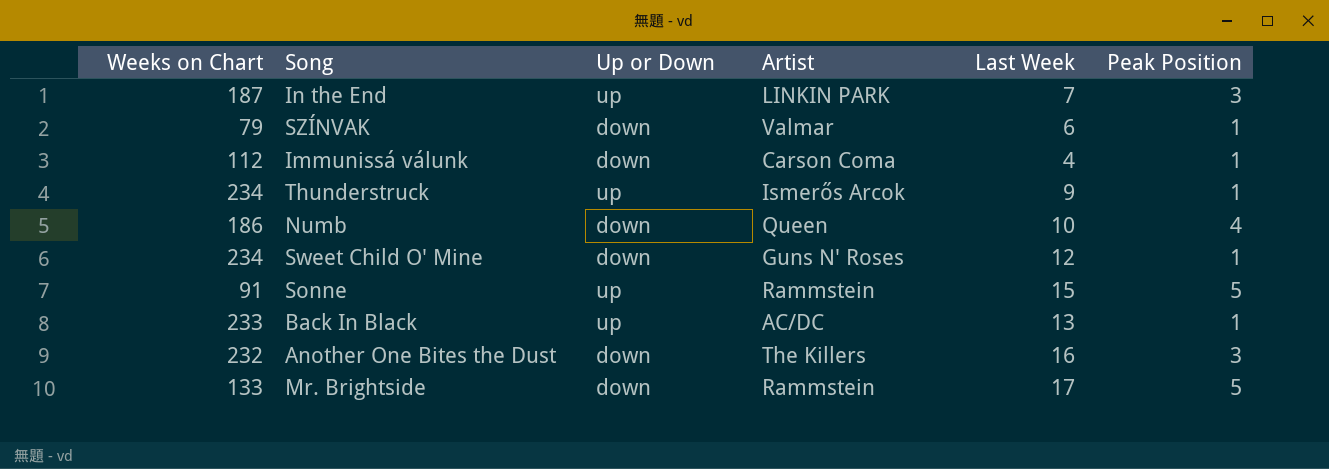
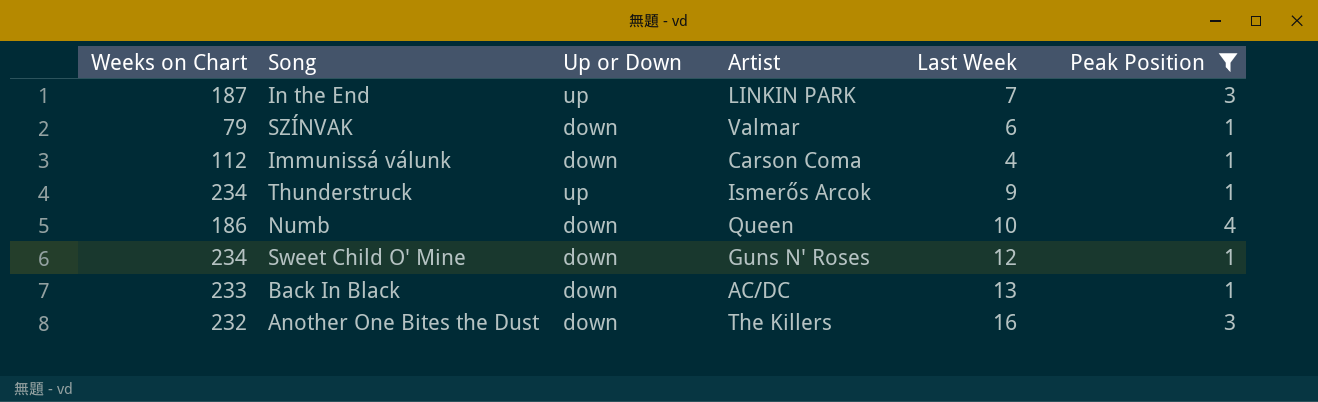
filter: none -> Peak Position != 5
Back In Black | Up or Down: up -> down

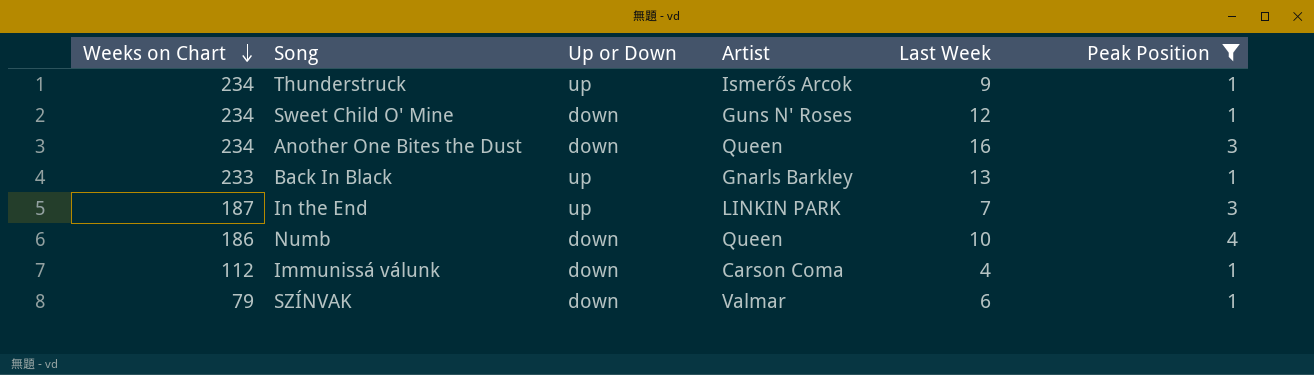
row order: none -> Weeks on Chart descending
Another One Bites the Dust | Weeks on Chart: 232 -> 234
Another One Bites the Dust | Artist: The Killers -> Queen
Back In Black | Up or Down: down -> up
Back In Black | Artist: AC/DC -> Gnarls Barkley

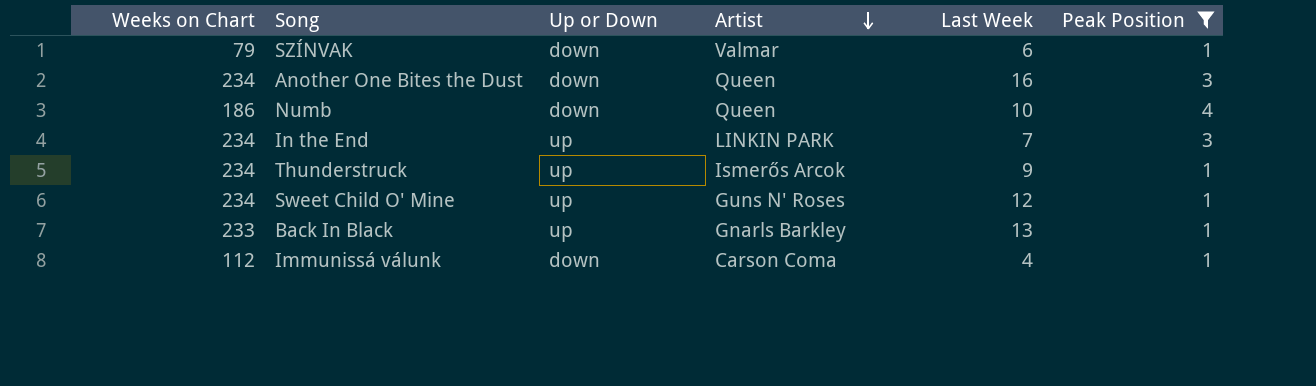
row order: Weeks on Chart descending -> Artist descending
In the End | Weeks on Chart: 187 -> 234
Sweet Child O' Mine | Up or Down: down -> up

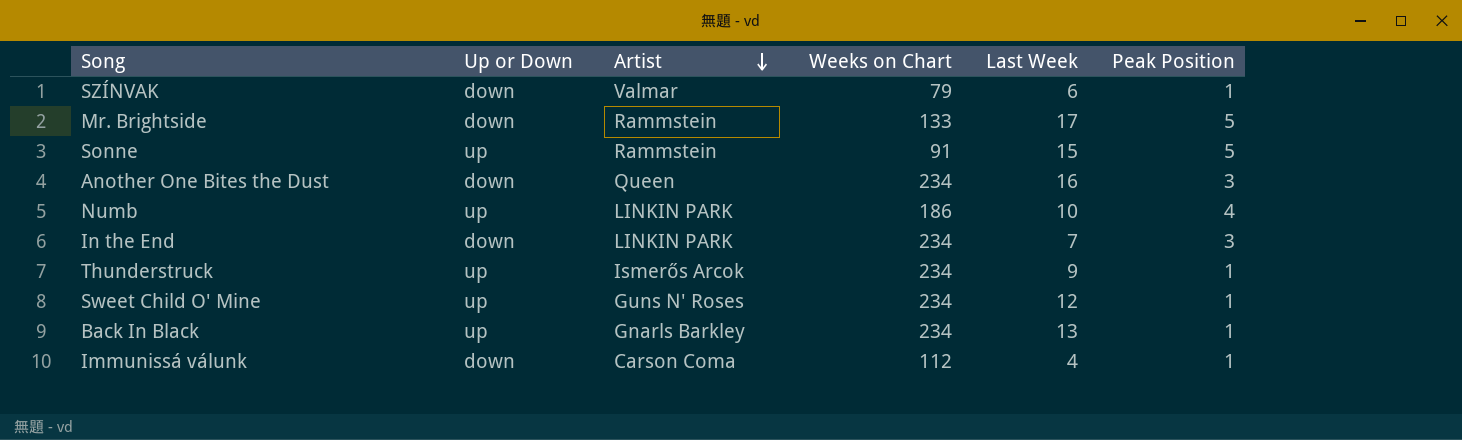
filter: Peak Position != 5 -> none
column Weeks on Chart | position: 1 -> 4
Numb | Up or Down: down -> up
Numb | Artist: Queen -> LINKIN PARK
In the End | Up or Down: up -> down
Back In Black | Weeks on Chart: 233 -> 234

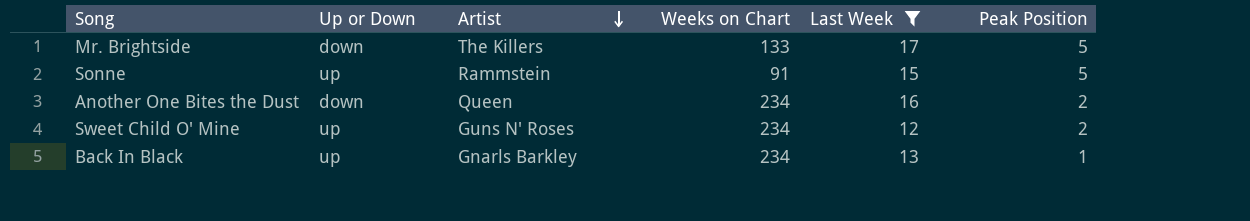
filter: none -> Last Week >= 12
Mr. Brightside | Artist: Rammstein -> The Killers
Another One Bites the Dust | Peak Position: 3 -> 2
Sweet Child O' Mine | Peak Position: 1 -> 2

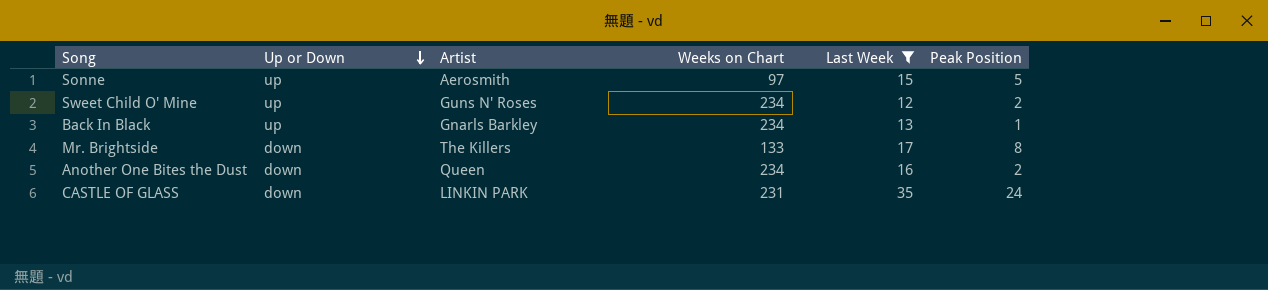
row order: Artist descending -> Up or Down descending
Sonne | Artist: Rammstein -> Aerosmith
Sonne | Weeks on Chart: 91 -> 97
Mr. Brightside | Peak Position: 5 -> 8
row CASTLE OF GLASS: none -> down | LINKIN PARK | 231 | 35 | 24

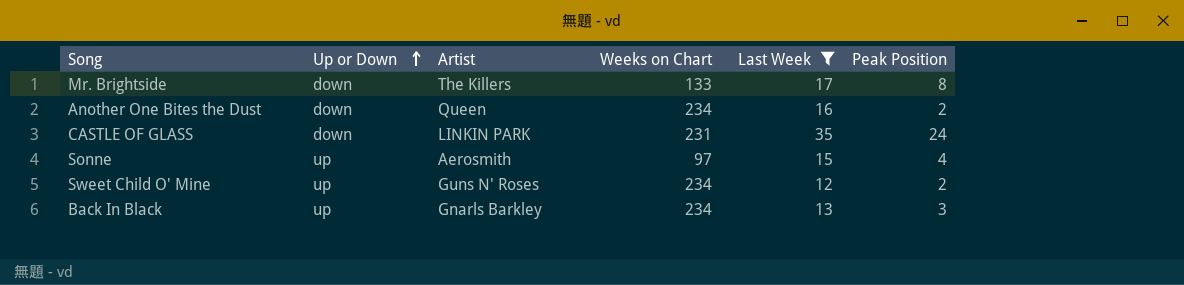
row order: Up or Down descending -> Up or Down ascending
Sonne | Peak Position: 5 -> 4
Back In Black | Peak Position: 1 -> 3

